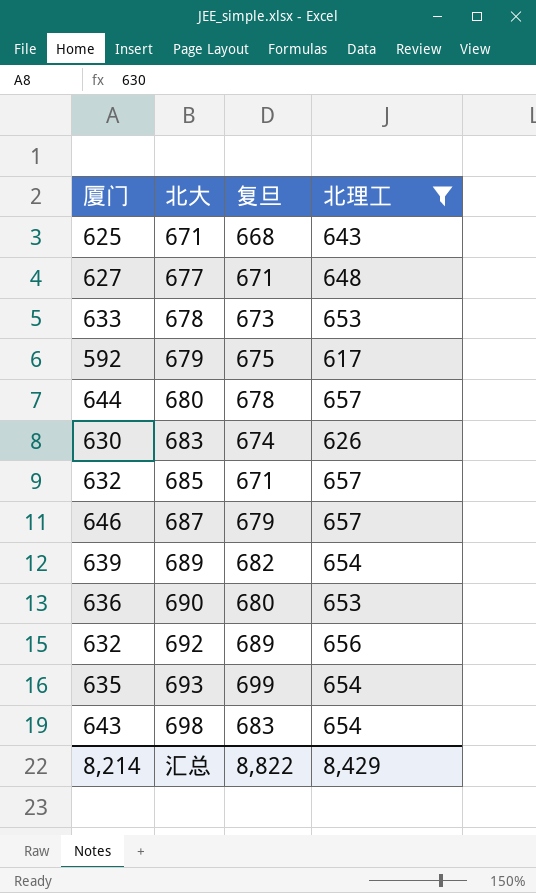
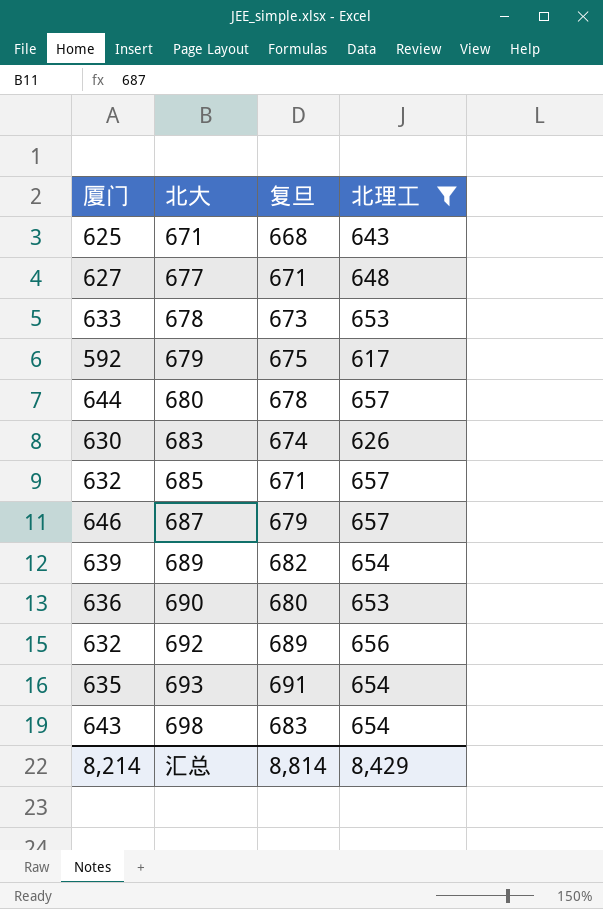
693 | 复旦: 699 -> 691
汇总 | 复旦: 8,822 -> 8,814

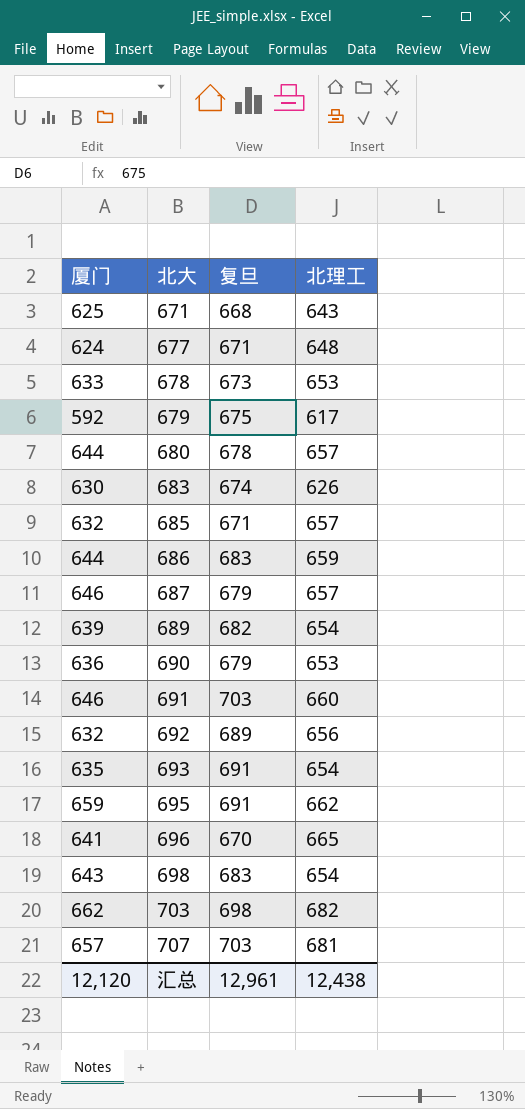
filter: 北理工 <= 657 -> none
677 | 厦门: 627 -> 624
690 | 复旦: 680 -> 679
汇总 | 厦门: 8,214 -> 12,120
汇总 | 复旦: 8,814 -> 12,961
汇总 | 北理工: 8,429 -> 12,438

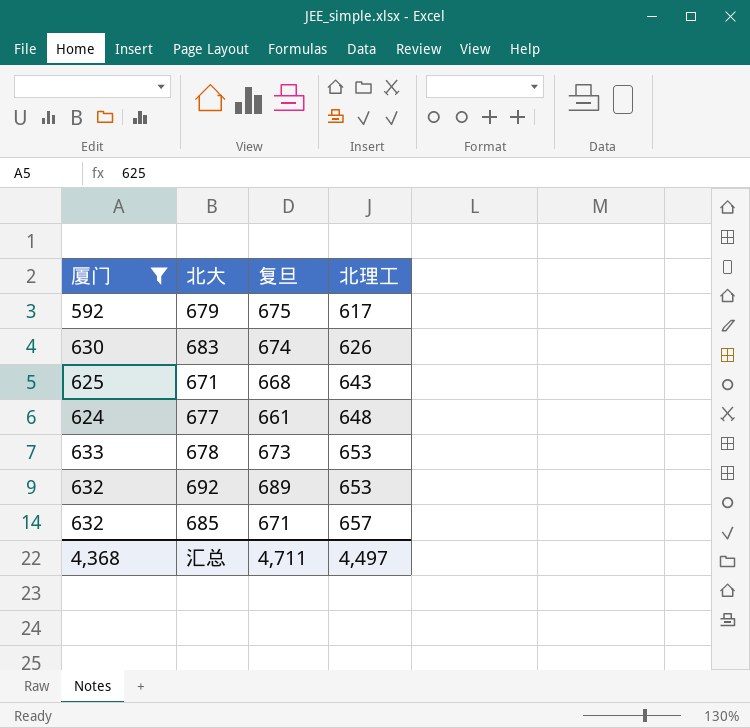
filter: none -> 厦门 <= 633
row order: 北大 ascending -> 北理工 ascending
677 | 复旦: 671 -> 661
692 | 北理工: 656 -> 653
汇总 | 厦门: 12,120 -> 4,368
汇总 | 复旦: 12,961 -> 4,711
汇总 | 北理工: 12,438 -> 4,497

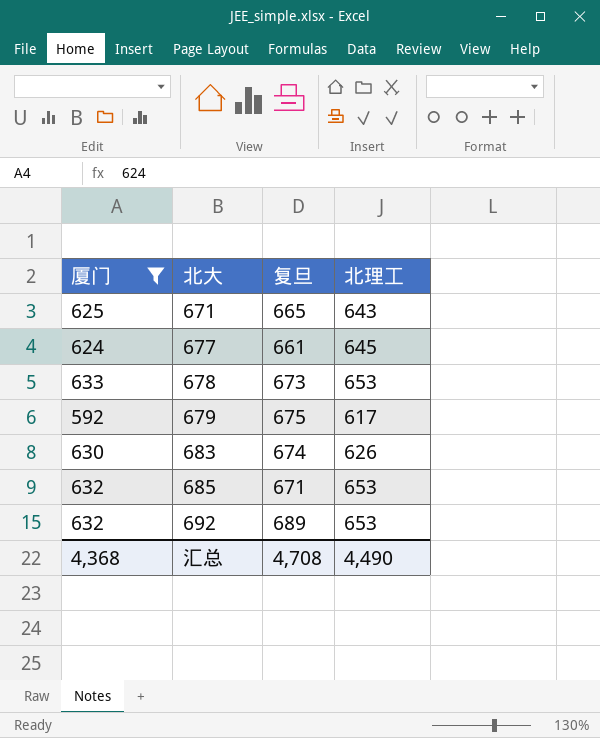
row order: 北理工 ascending -> 北大 ascending
671 | 复旦: 668 -> 665
677 | 北理工: 648 -> 645
685 | 北理工: 657 -> 653
汇总 | 复旦: 4,711 -> 4,708
汇总 | 北理工: 4,497 -> 4,490

